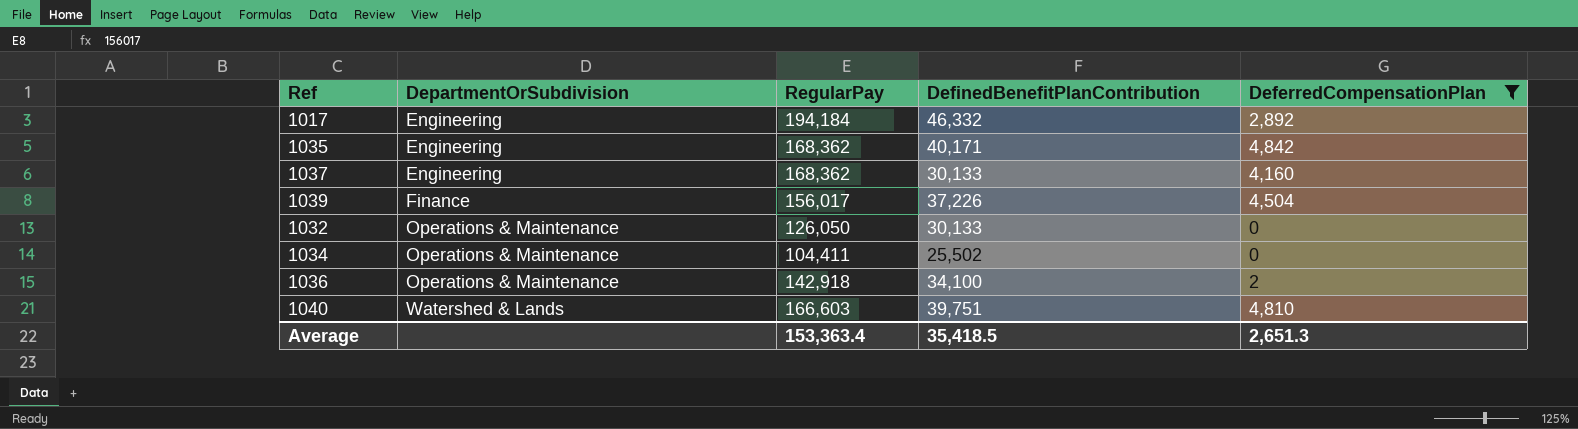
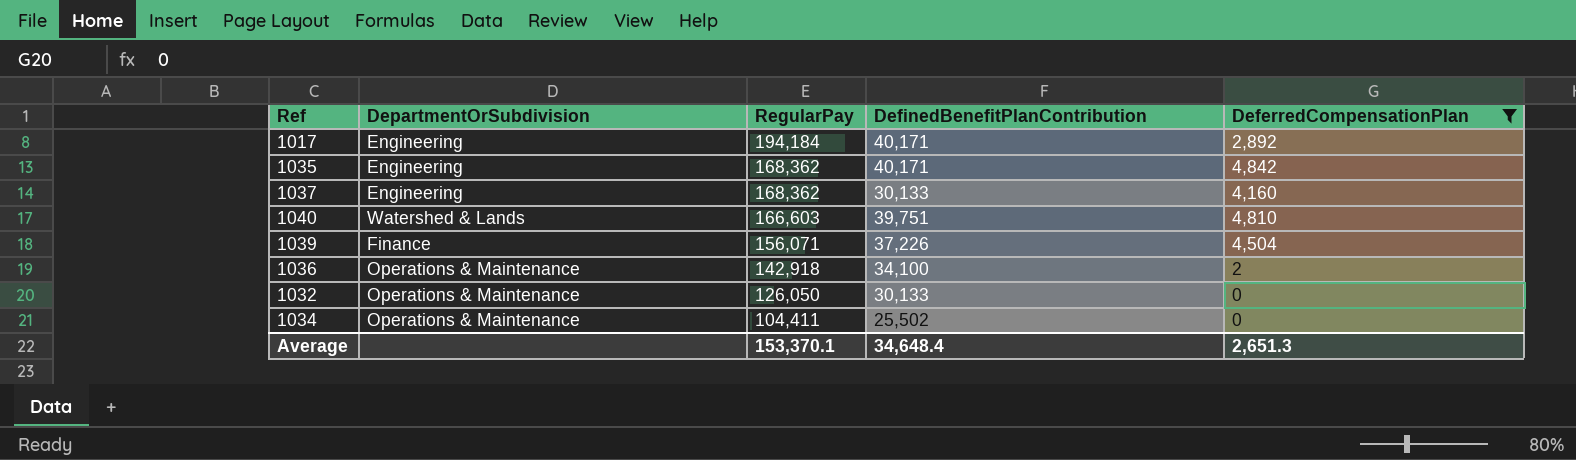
row order: DepartmentOrSubdivision ascending -> RegularPay descending
1017 | DefinedBenefitPlanContribution: 46,332 -> 40,171
1039 | RegularPay: 156,017 -> 156,071
Average | RegularPay: 153,363.4 -> 153,370.1
Average | DefinedBenefitPlanContribution: 35,418.5 -> 34,648.4

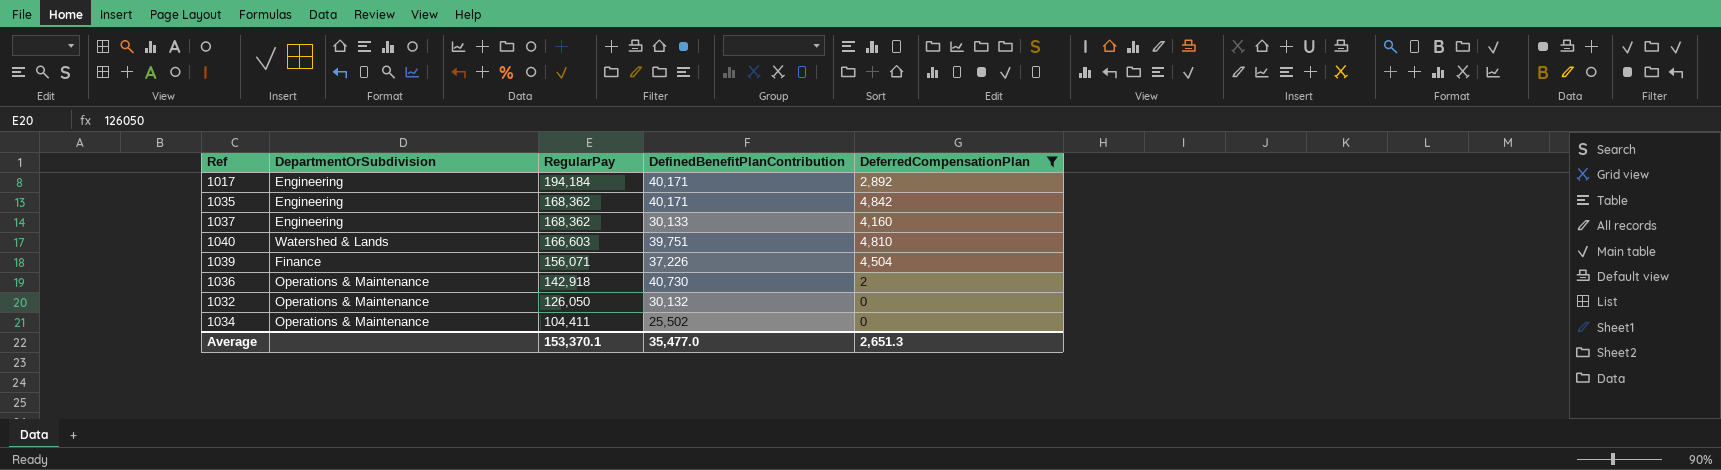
1036 | DefinedBenefitPlanContribution: 34,100 -> 40,730
1032 | DefinedBenefitPlanContribution: 30,133 -> 30,132
Average | DefinedBenefitPlanContribution: 34,648.4 -> 35,477.0

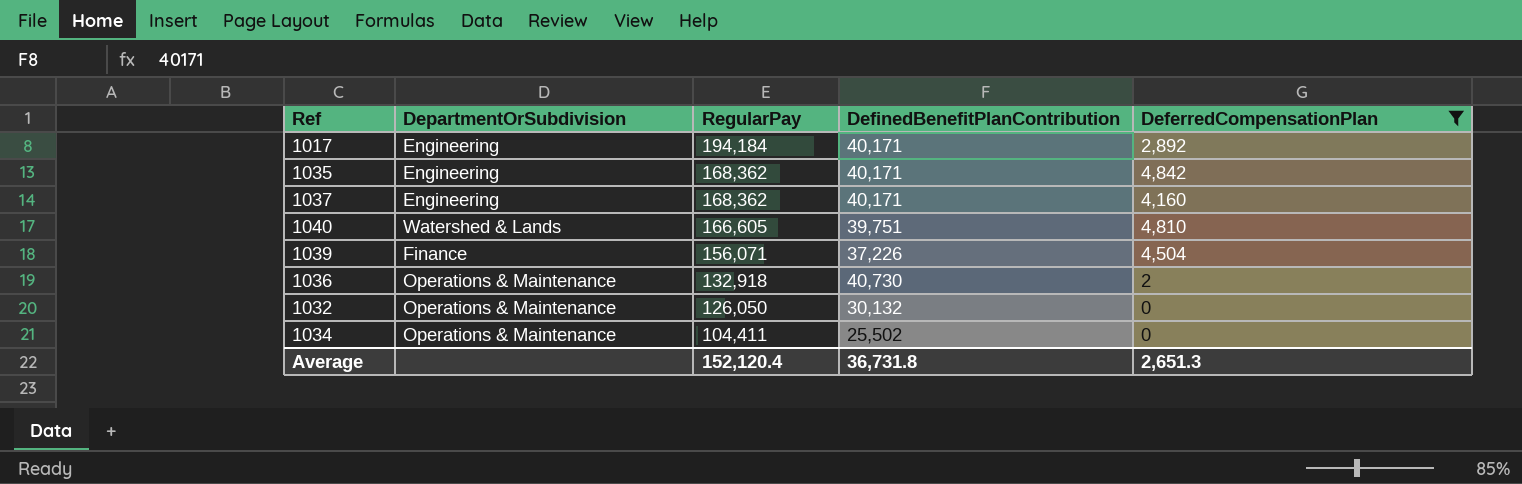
1037 | DefinedBenefitPlanContribution: 30,133 -> 40,171
1040 | RegularPay: 166,603 -> 166,605
1036 | RegularPay: 142,918 -> 132,918
Average | RegularPay: 153,370.1 -> 152,120.4
Average | DefinedBenefitPlanContribution: 35,477.0 -> 36,731.8

